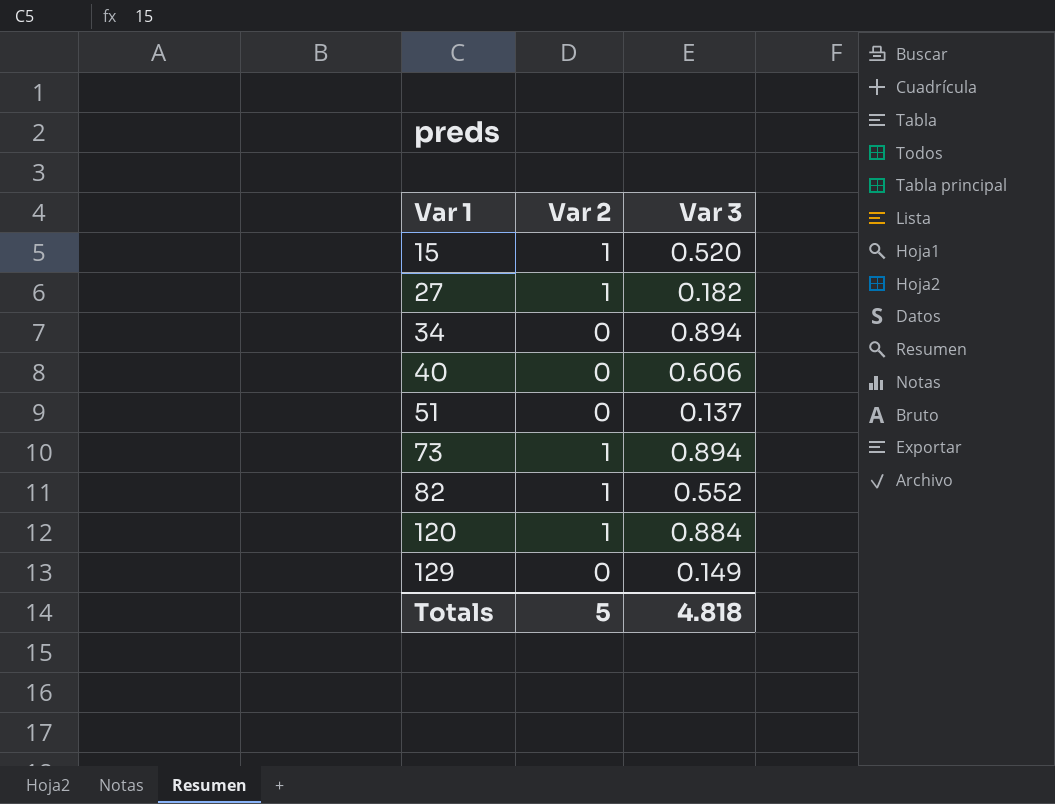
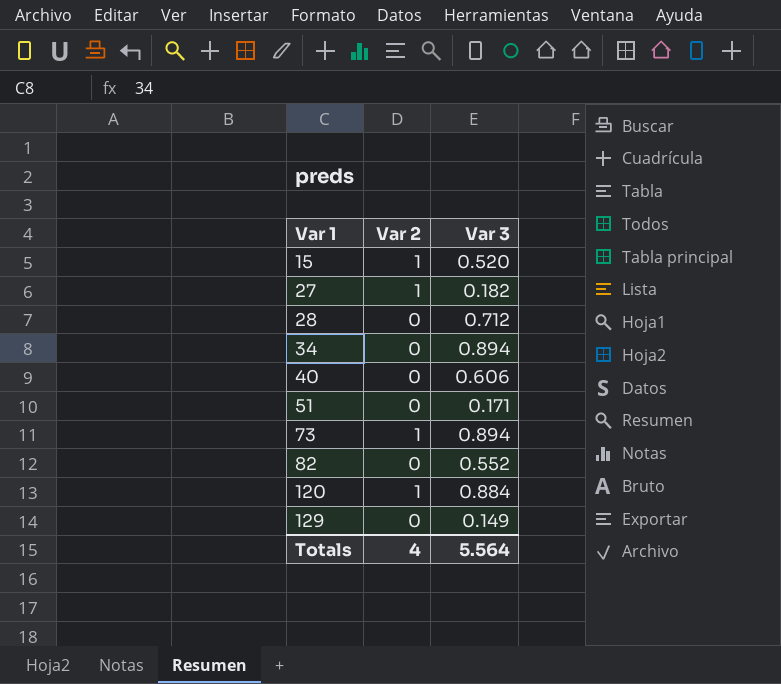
row 28: none -> 0 | 0.712
51 | Var 3: 0.137 -> 0.171
82 | Var 2: 1 -> 0
Totals | Var 2: 5 -> 4
Totals | Var 3: 4.818 -> 5.564

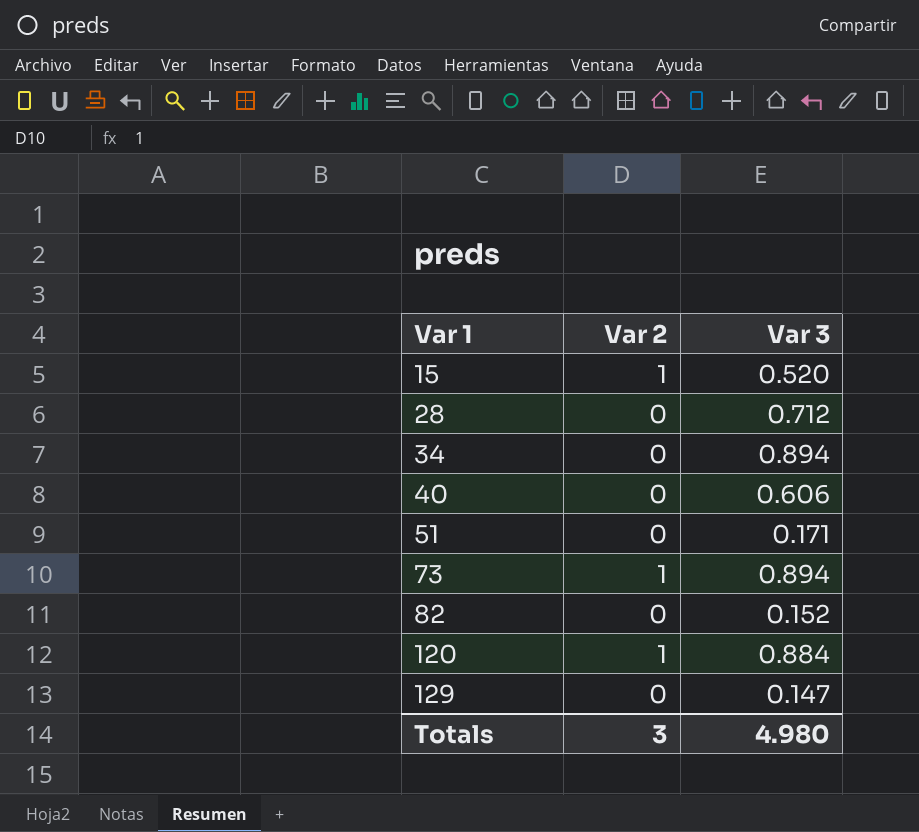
row 27: 1 | 0.182 -> none
82 | Var 3: 0.552 -> 0.152
129 | Var 3: 0.149 -> 0.147
Totals | Var 2: 4 -> 3
Totals | Var 3: 5.564 -> 4.980

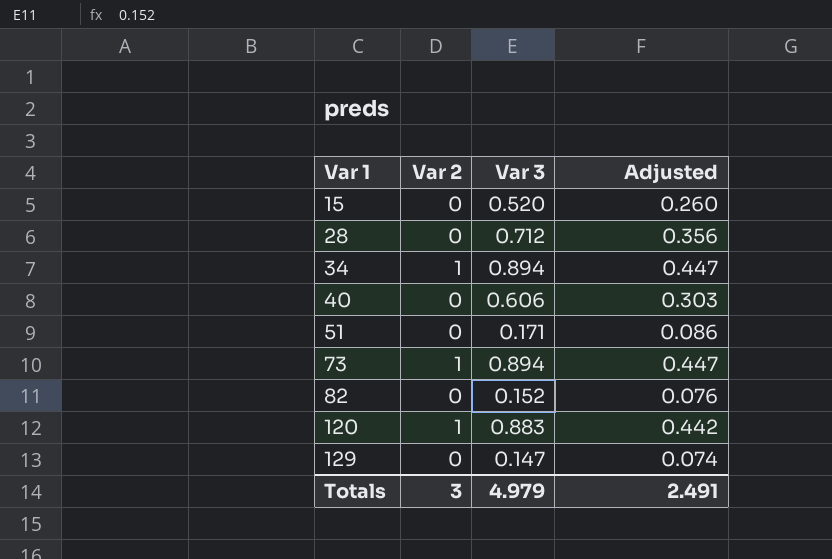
column Adjusted | formula: none -> [Var 3] * 0.5
15 | Var 2: 1 -> 0
34 | Var 2: 0 -> 1
120 | Var 3: 0.884 -> 0.883
Totals | Var 3: 4.980 -> 4.979

